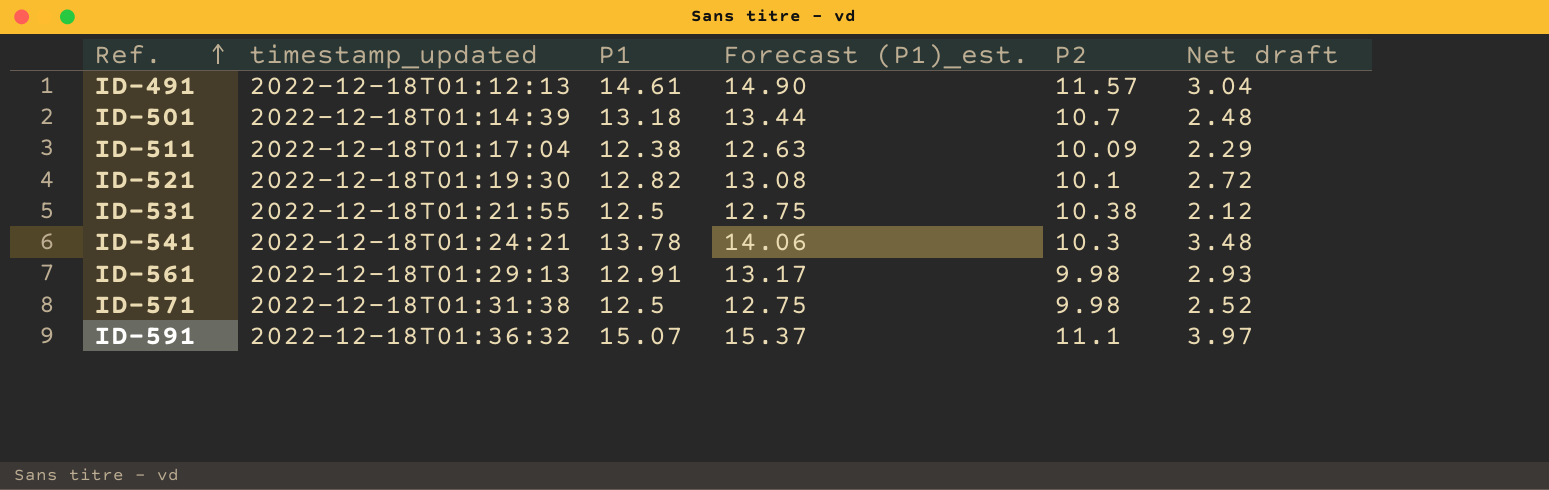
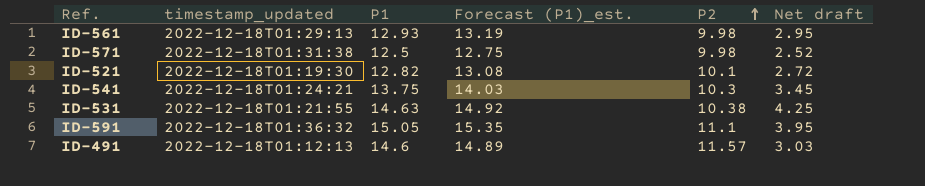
row order: Ref. ascending -> P2 ascending
row ID-501: 2022-12-18T01:14:39 | 13.18 | 13.44 | 10.7 | 2.48 -> none
row ID-511: 2022-12-18T01:17:04 | 12.38 | 12.63 | 10.09 | 2.29 -> none
ID-561 | P1: 12.91 -> 12.93
ID-561 | Forecast (P1)_est.: 13.17 -> 13.19
ID-561 | Net draft: 2.93 -> 2.95
ID-541 | P1: 13.78 -> 13.75
ID-541 | Forecast (P1)_est.: 14.06 -> 14.03
ID-541 | Net draft: 3.48 -> 3.45
ID-531 | P1: 12.5 -> 14.63
ID-531 | Forecast (P1)_est.: 12.75 -> 14.92
ID-531 | Net draft: 2.12 -> 4.25
ID-591 | P1: 15.07 -> 15.05
ID-591 | Forecast (P1)_est.: 15.37 -> 15.35
ID-591 | Net draft: 3.97 -> 3.95
ID-491 | P1: 14.61 -> 14.6
ID-491 | Forecast (P1)_est.: 14.90 -> 14.89
ID-491 | Net draft: 3.04 -> 3.03

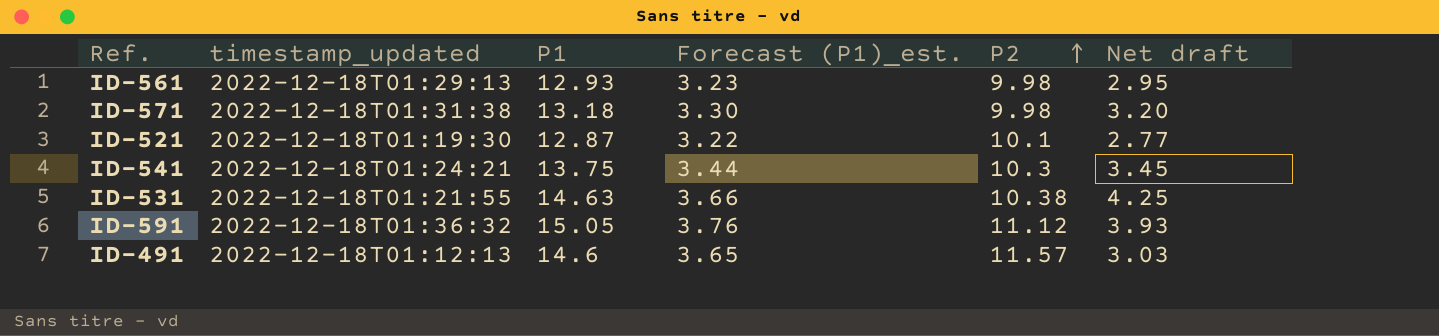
column Forecast (P1)_est. | formula: [P1] * 1.02 -> [P1] * 0.25
ID-571 | P1: 12.5 -> 13.18
ID-571 | Net draft: 2.52 -> 3.20
ID-521 | P1: 12.82 -> 12.87
ID-521 | Net draft: 2.72 -> 2.77
ID-591 | P2: 11.1 -> 11.12
ID-591 | Net draft: 3.95 -> 3.93

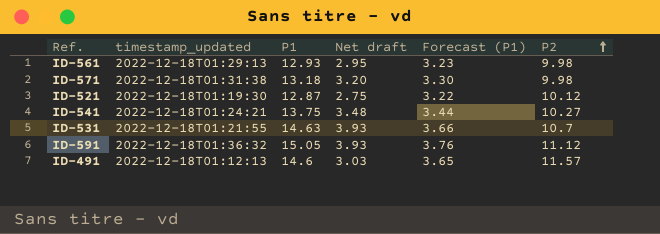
column Net draft | position: 6 -> 4
column name: Forecast (P1)_est. -> Forecast (P1)
ID-521 | Net draft: 2.77 -> 2.75
ID-521 | P2: 10.1 -> 10.12
ID-541 | Net draft: 3.45 -> 3.48
ID-541 | P2: 10.3 -> 10.27
ID-531 | Net draft: 4.25 -> 3.93
ID-531 | P2: 10.38 -> 10.7

